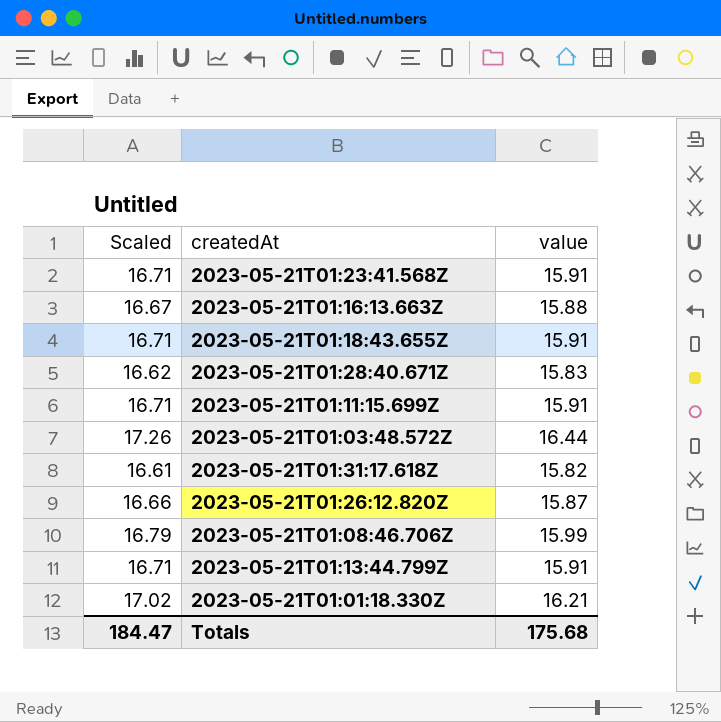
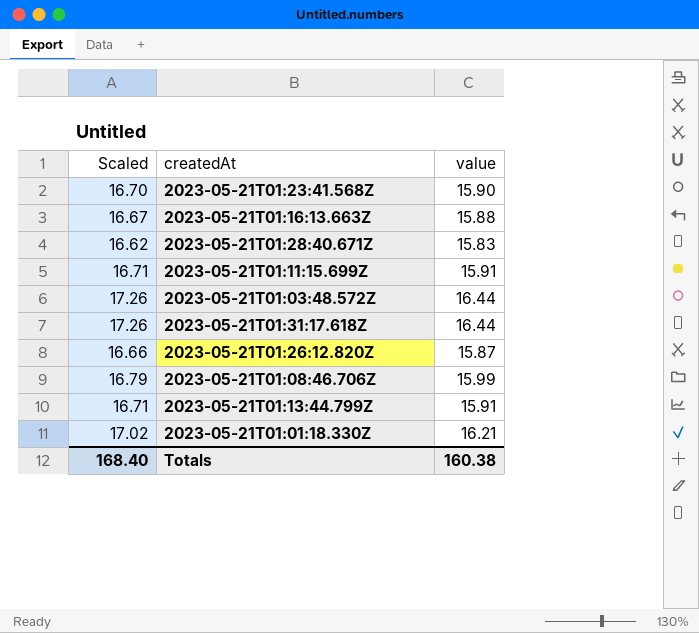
row 2023-05-21T01:18:43.655Z: 16.71 | 15.91 -> none
2023-05-21T01:23:41.568Z | Scaled: 16.71 -> 16.70
2023-05-21T01:23:41.568Z | value: 15.91 -> 15.90
2023-05-21T01:31:17.618Z | Scaled: 16.61 -> 17.26
2023-05-21T01:31:17.618Z | value: 15.82 -> 16.44
Totals | Scaled: 184.47 -> 168.40
Totals | value: 175.68 -> 160.38

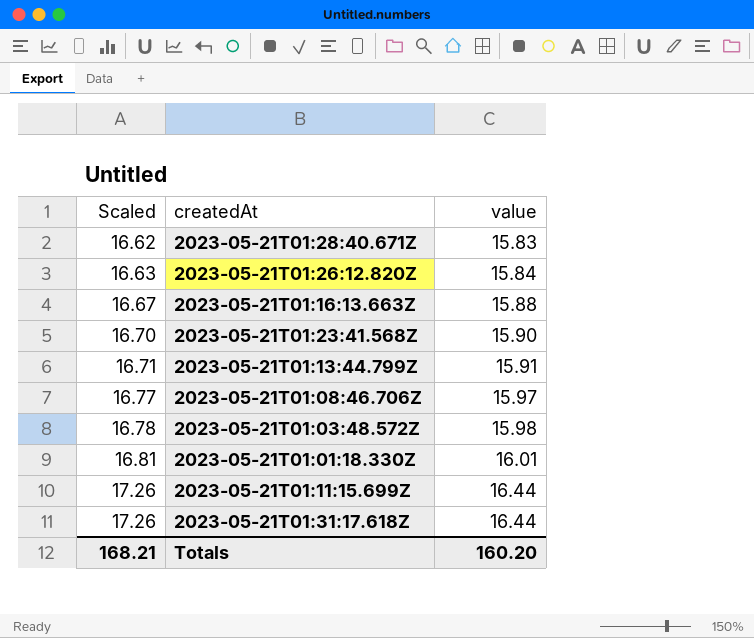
row order: none -> Scaled ascending
2023-05-21T01:26:12.820Z | Scaled: 16.66 -> 16.63
2023-05-21T01:26:12.820Z | value: 15.87 -> 15.84
2023-05-21T01:08:46.706Z | Scaled: 16.79 -> 16.77
2023-05-21T01:08:46.706Z | value: 15.99 -> 15.97
2023-05-21T01:03:48.572Z | Scaled: 17.26 -> 16.78
2023-05-21T01:03:48.572Z | value: 16.44 -> 15.98
2023-05-21T01:01:18.330Z | Scaled: 17.02 -> 16.81
2023-05-21T01:01:18.330Z | value: 16.21 -> 16.01
2023-05-21T01:11:15.699Z | Scaled: 16.71 -> 17.26
2023-05-21T01:11:15.699Z | value: 15.91 -> 16.44
Totals | Scaled: 168.40 -> 168.21
Totals | value: 160.38 -> 160.20

